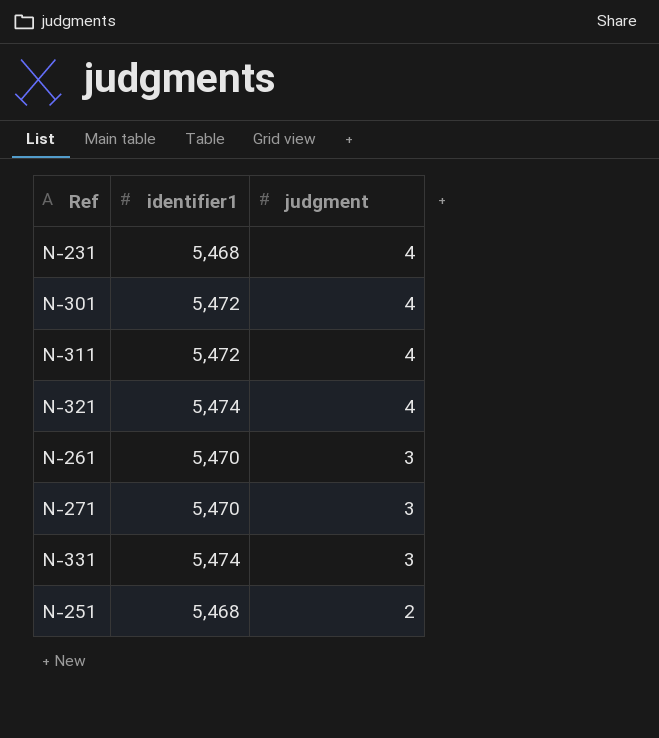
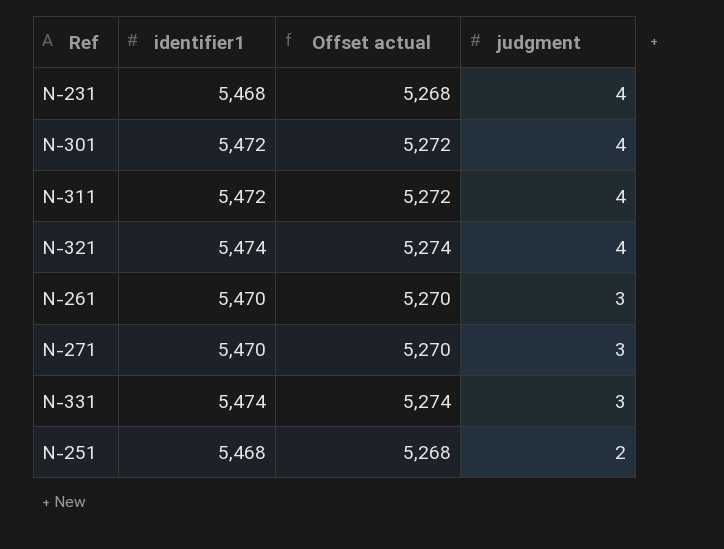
column Offset actual | formula: none -> [identifier1] - 200

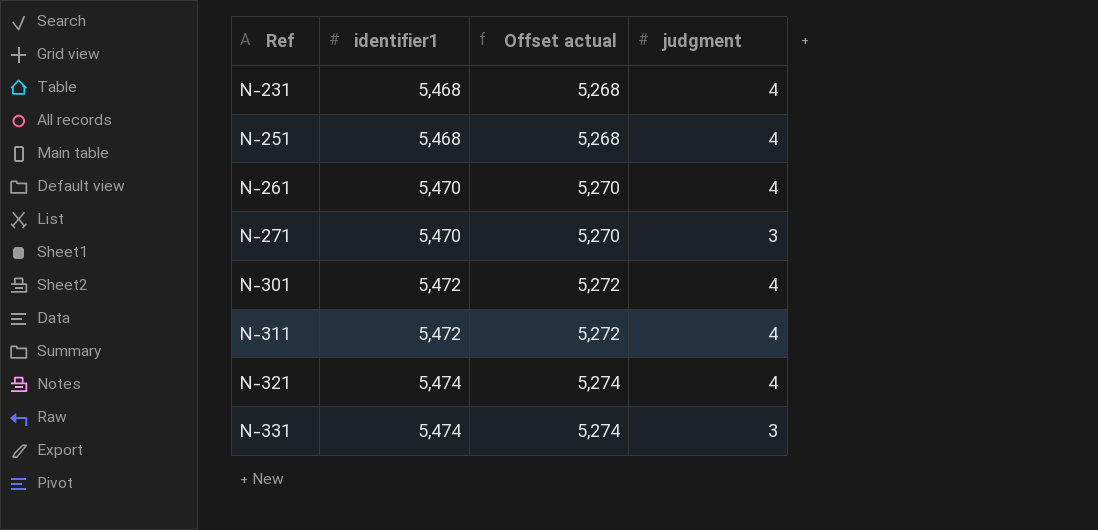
row order: judgment descending -> Ref ascending
N-251 | judgment: 2 -> 4
N-261 | judgment: 3 -> 4

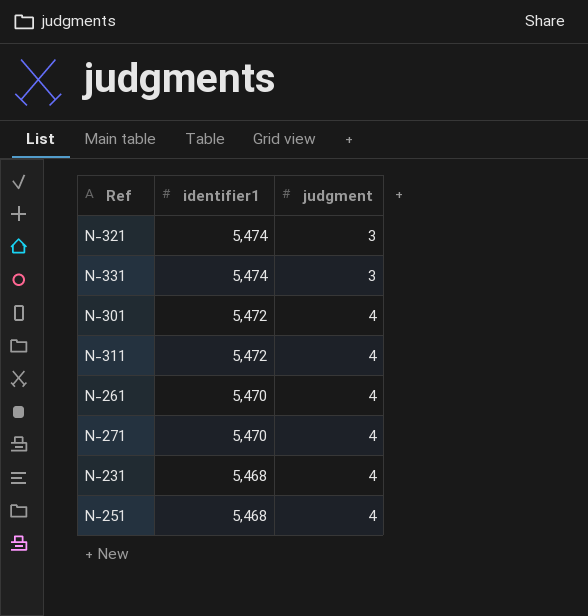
row order: Ref ascending -> identifier1 descending
column Offset actual | formula: [identifier1] - 200 -> none
N-321 | judgment: 4 -> 3
N-271 | judgment: 3 -> 4

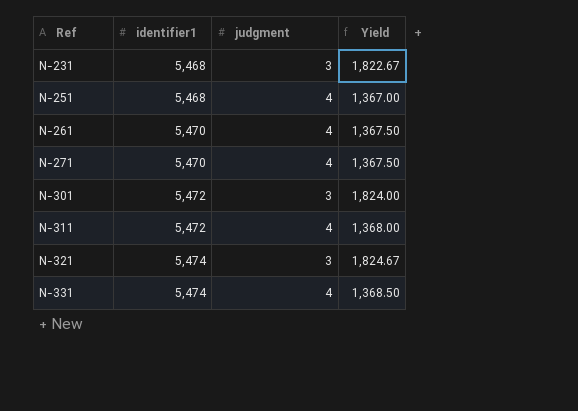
row order: identifier1 descending -> Ref ascending
column Yield | formula: none -> [identifier1] / [judgment]
N-231 | judgment: 4 -> 3
N-301 | judgment: 4 -> 3
N-331 | judgment: 3 -> 4

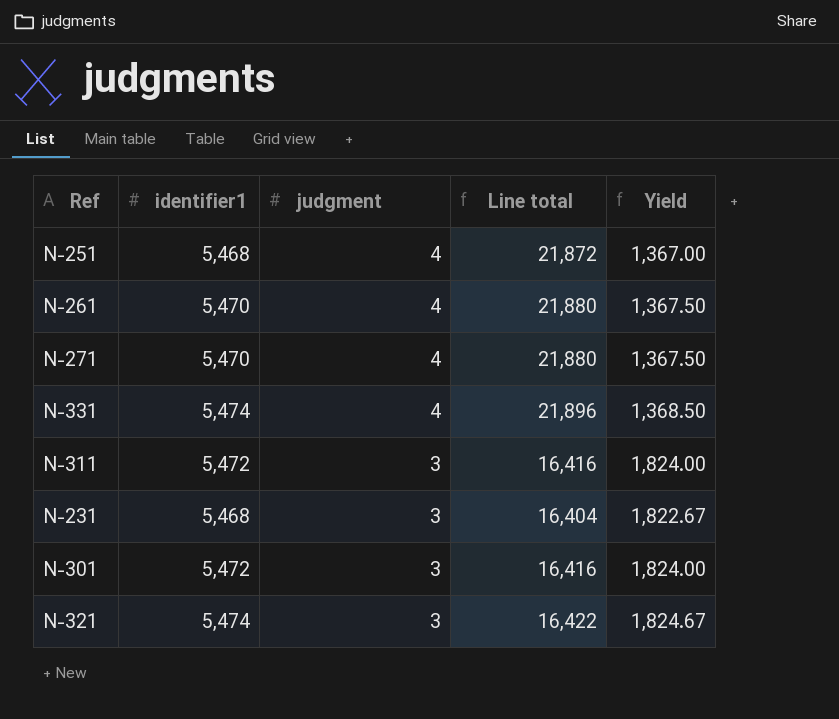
row order: Ref ascending -> judgment descending
column Line total | formula: none -> [identifier1] * [judgment]
N-311 | judgment: 4 -> 3
N-311 | Yield: 1,368.00 -> 1,824.00

